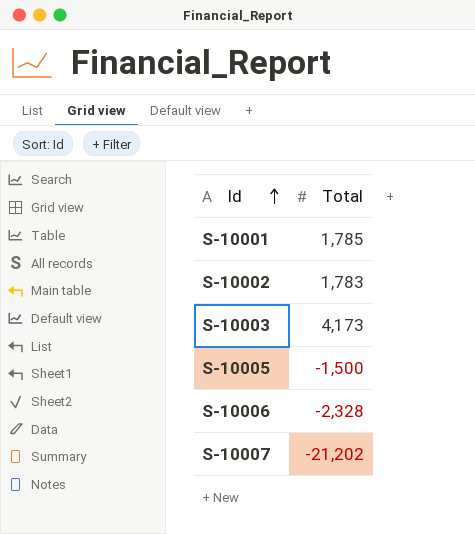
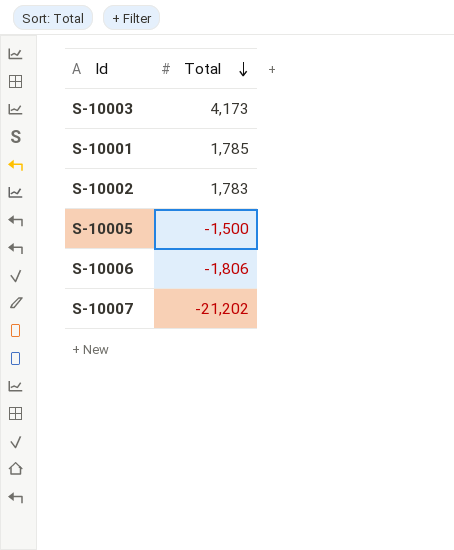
row order: Id ascending -> Total descending
S-10006 | Total: -2,328 -> -1,806

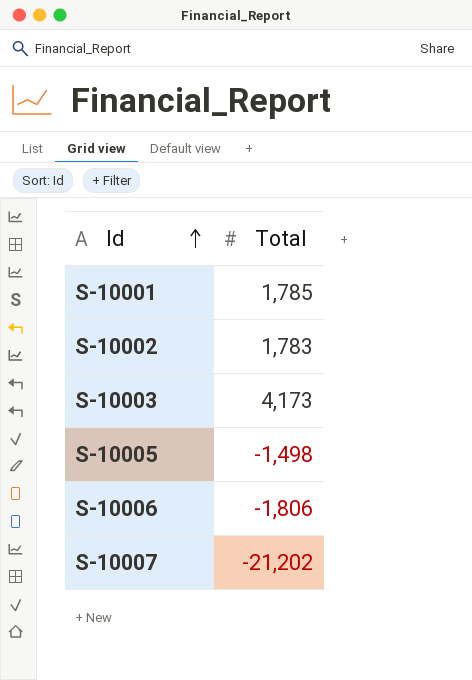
row order: Total descending -> Id ascending
S-10005 | Total: -1,500 -> -1,498

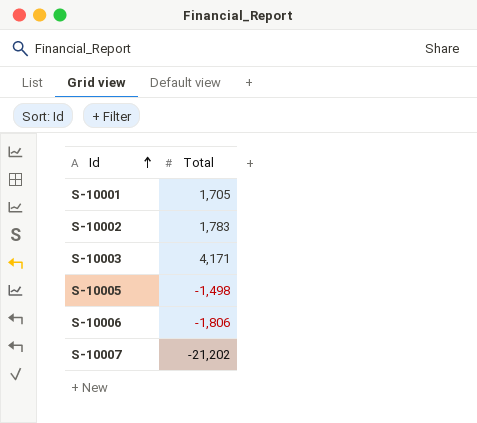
S-10001 | Total: 1,785 -> 1,705
S-10003 | Total: 4,173 -> 4,171

